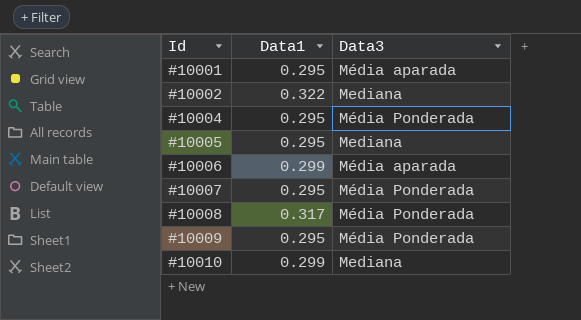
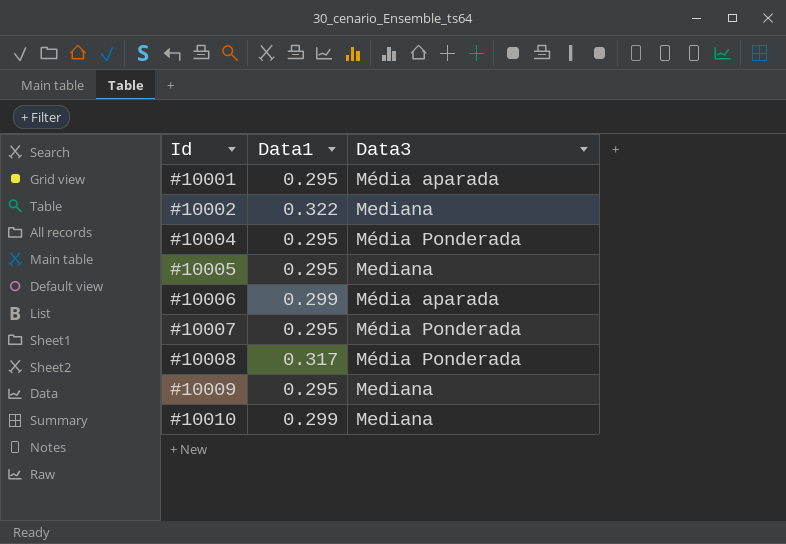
#10009 | Data3: Média Ponderada -> Mediana

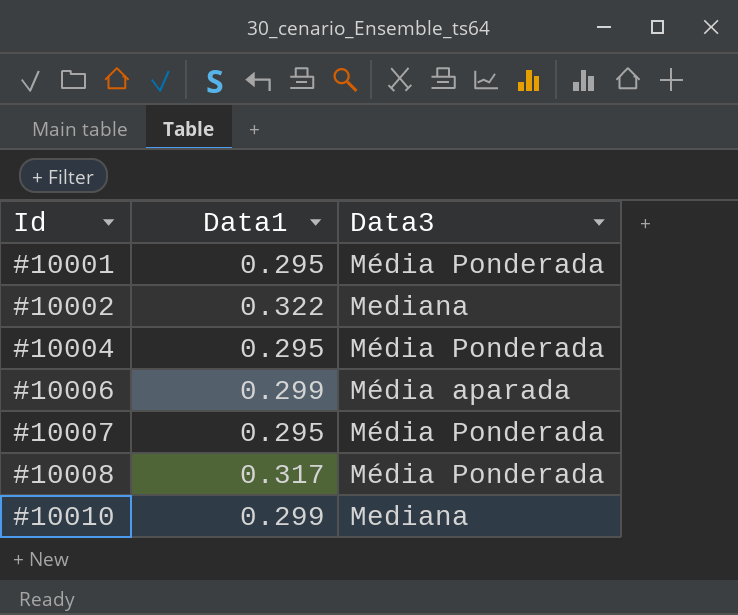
row #10005: 0.295 | Mediana -> none
row #10009: 0.295 | Mediana -> none
#10001 | Data3: Média aparada -> Média Ponderada

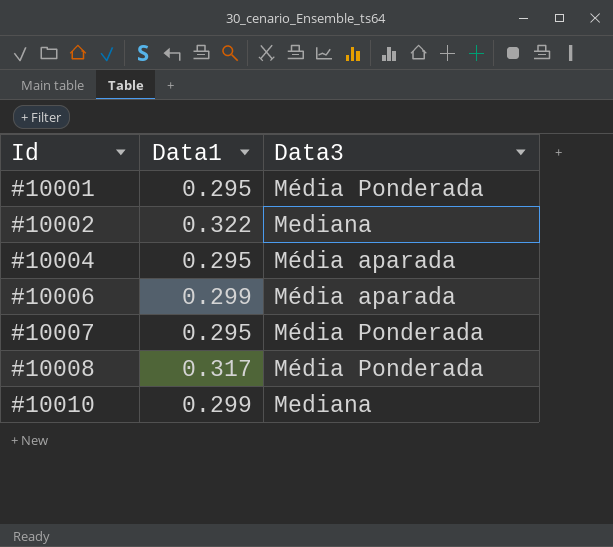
#10004 | Data3: Média Ponderada -> Média aparada

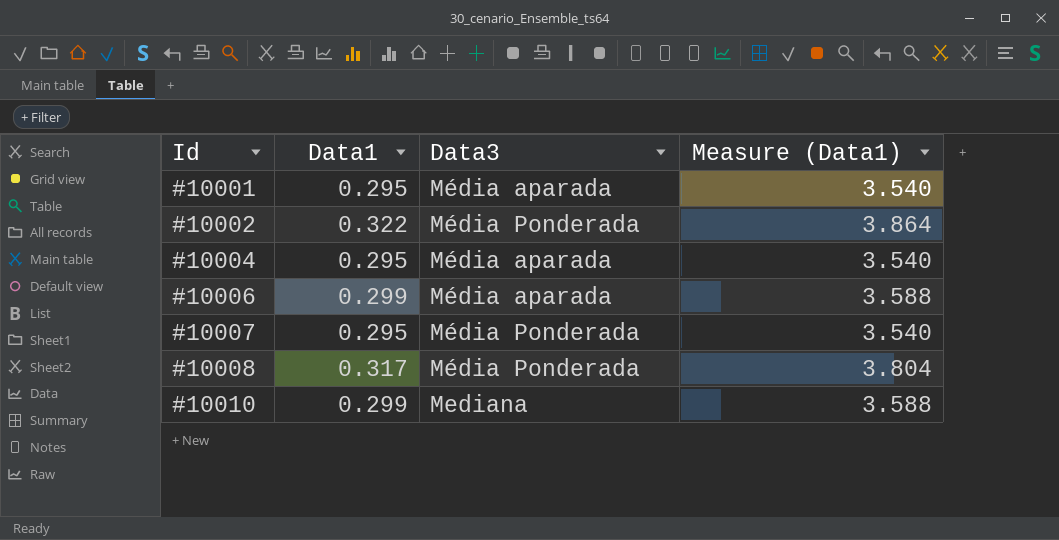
column Measure (Data1) | formula: none -> [Data1] * 12
#10001 | Data3: Média Ponderada -> Média aparada
#10002 | Data3: Mediana -> Média Ponderada

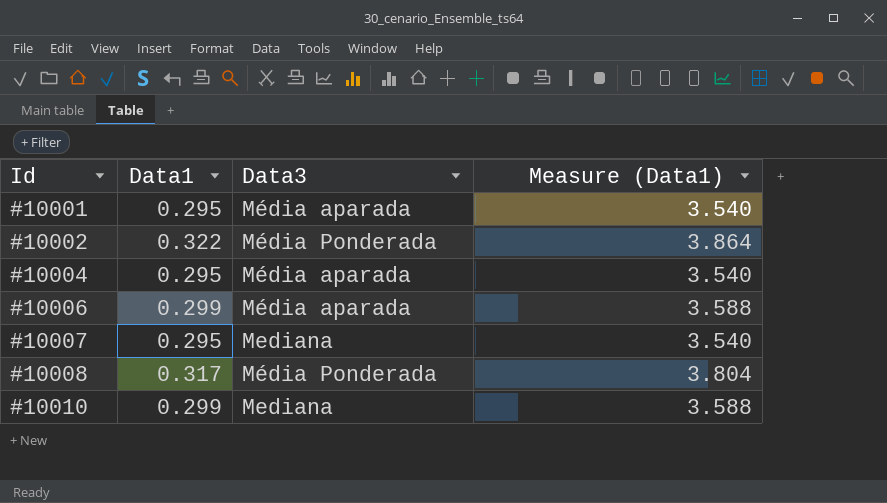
#10007 | Data3: Média Ponderada -> Mediana

